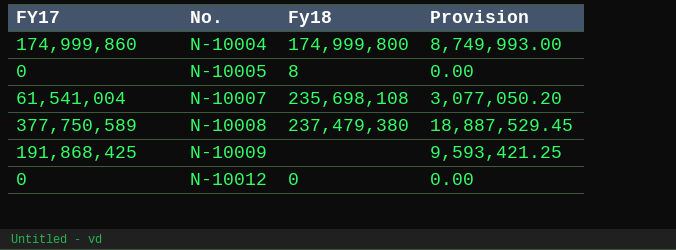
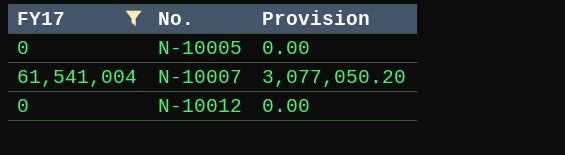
filter: none -> FY17 <= 61,541,004
column Fy18 | position: 3 -> none

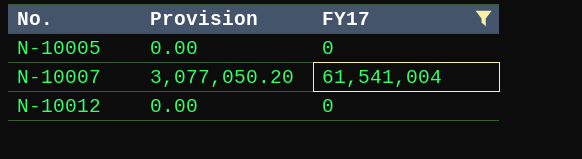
column FY17 | position: 1 -> 3

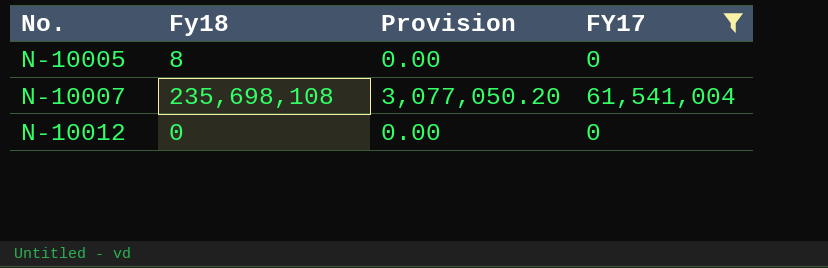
column Fy18 | position: none -> 2

